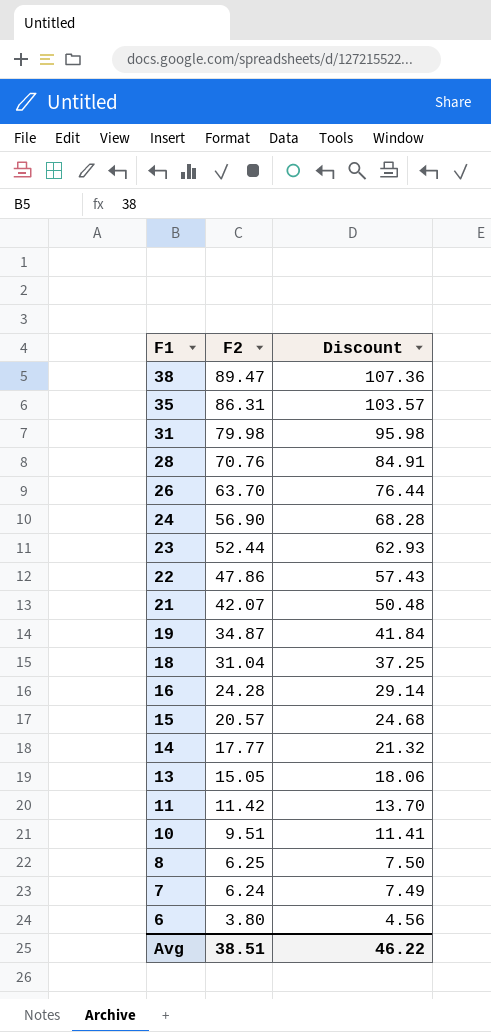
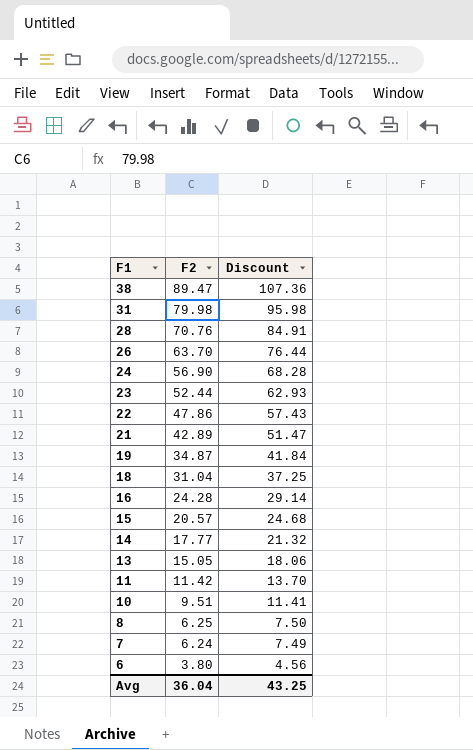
row 35: 86.31 | 103.57 -> none
21 | F2: 42.07 -> 42.89
21 | Discount: 50.48 -> 51.47
Avg | F2: 38.51 -> 36.04
Avg | Discount: 46.22 -> 43.25

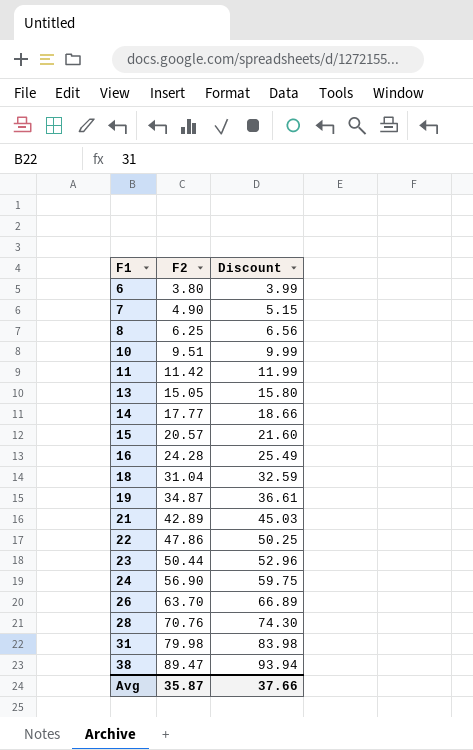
row order: F1 descending -> F1 ascending
column Discount | formula: [F2] * 1.2 -> [F2] * 1.05
7 | F2: 6.24 -> 4.90
23 | F2: 52.44 -> 50.44
Avg | F2: 36.04 -> 35.87
Avg | Discount: 43.25 -> 37.66

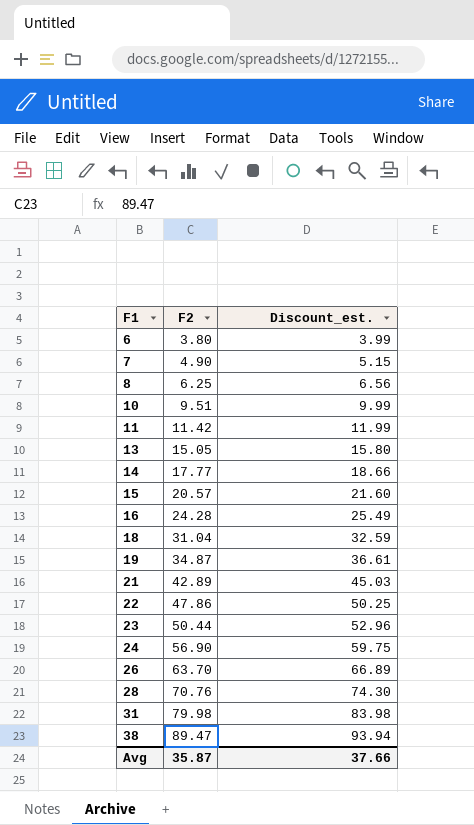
column name: Discount -> Discount_est.

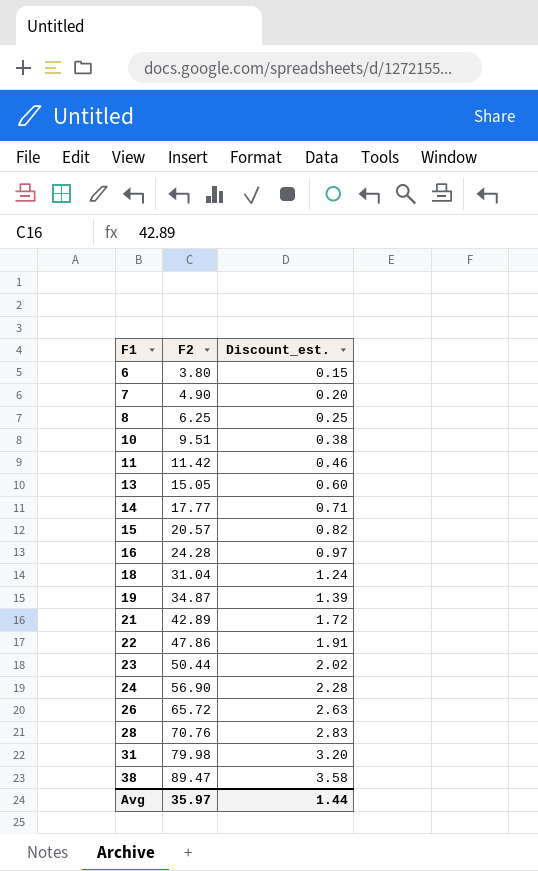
column Discount_est. | formula: [F2] * 1.05 -> [F2] * 0.04
26 | F2: 63.70 -> 65.72
Avg | F2: 35.87 -> 35.97
Avg | Discount_est.: 37.66 -> 1.44

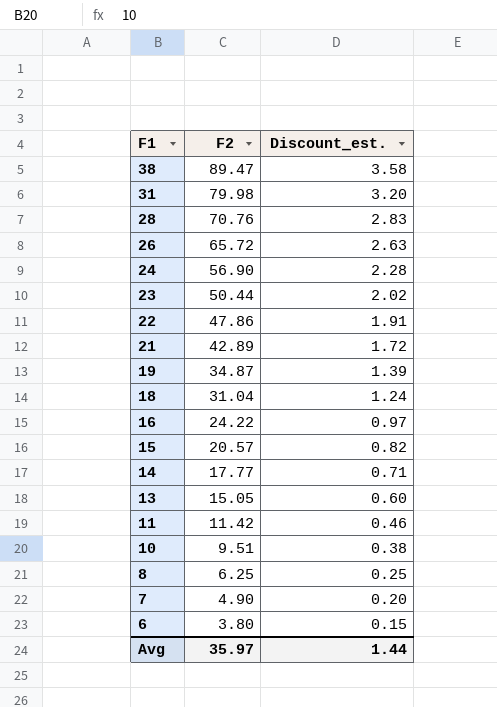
row order: F1 ascending -> F1 descending
16 | F2: 24.28 -> 24.22

